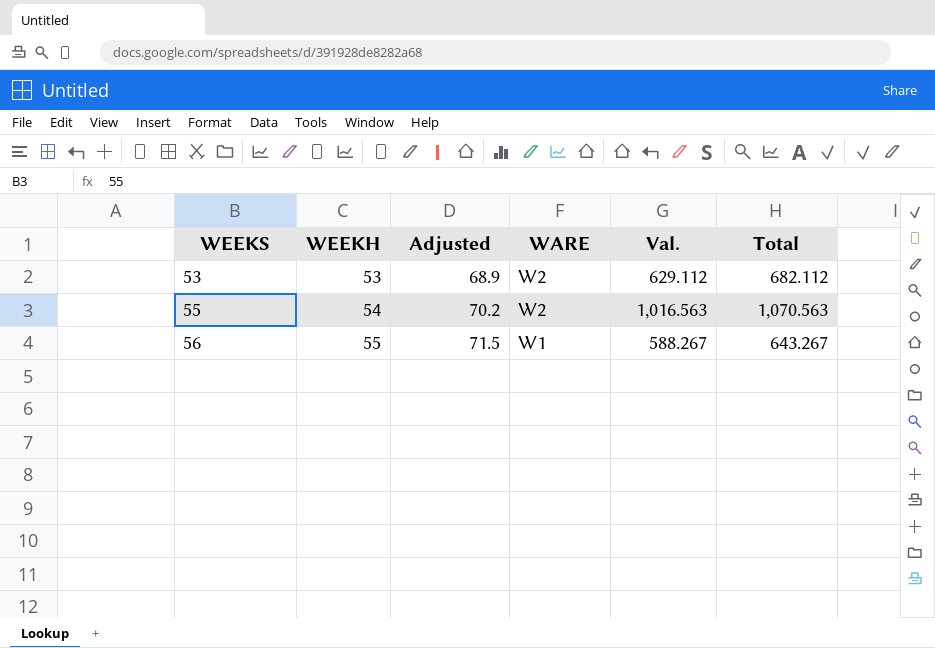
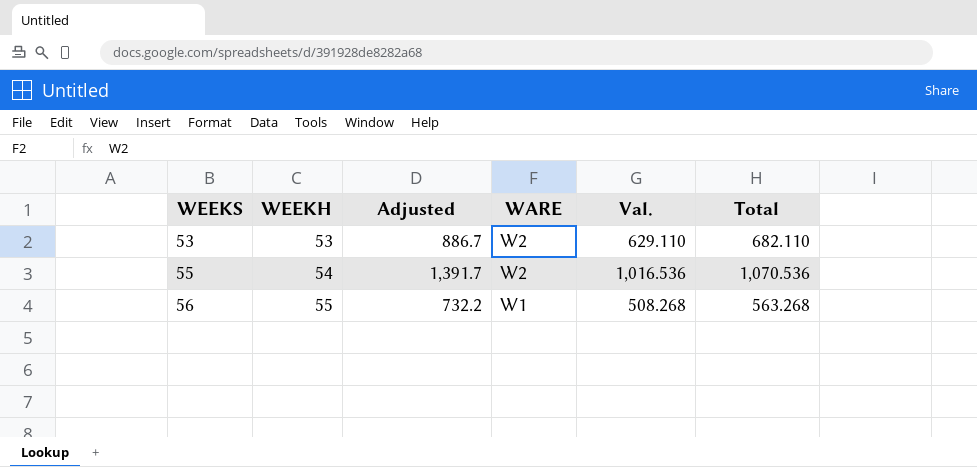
column Adjusted | formula: [WEEKH] * 1.3 -> [Total] * 1.3
53 | Val.: 629.112 -> 629.110
53 | Total: 682.112 -> 682.110
55 | Val.: 1,016.563 -> 1,016.536
55 | Total: 1,070.563 -> 1,070.536
56 | Val.: 588.267 -> 508.268
56 | Total: 643.267 -> 563.268

